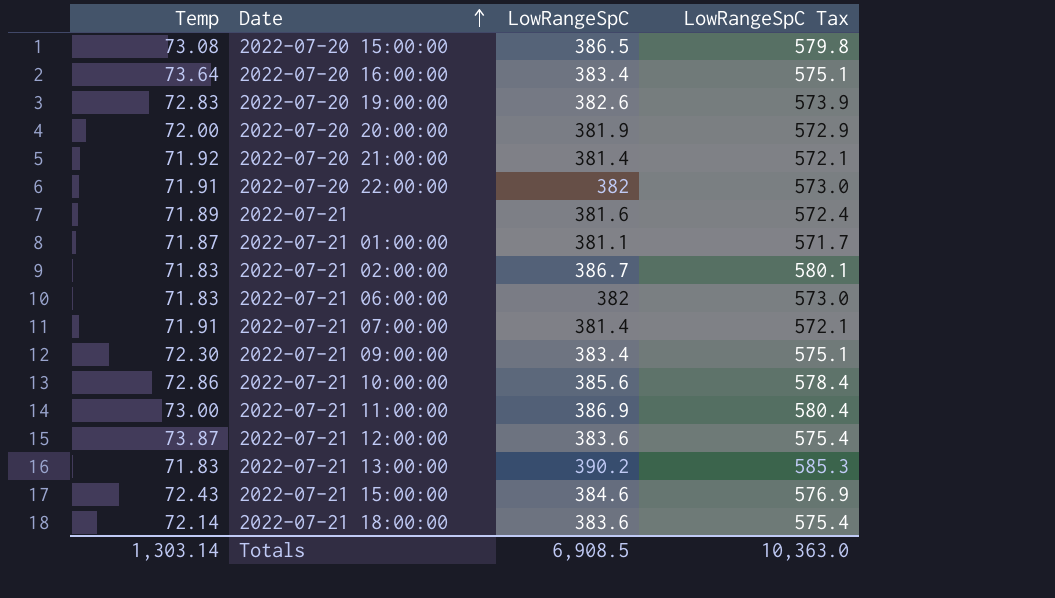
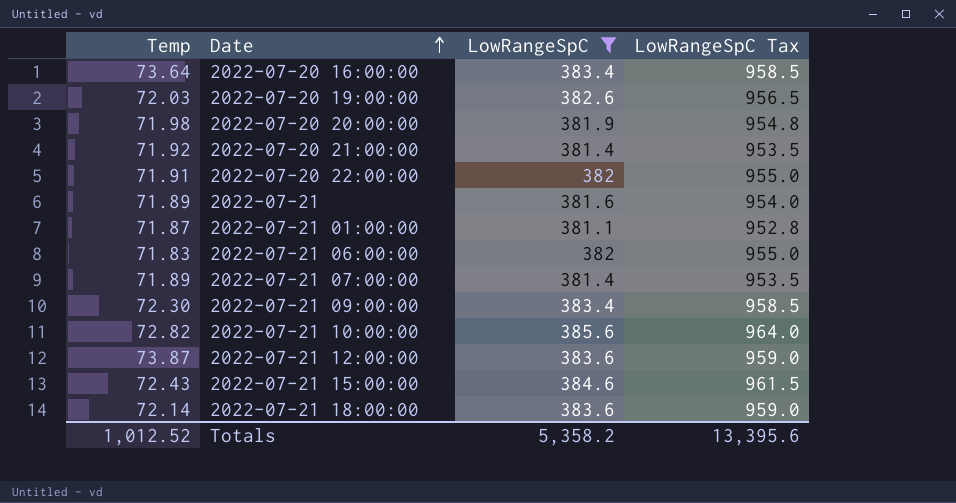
filter: none -> LowRangeSpC <= 385.6
column LowRangeSpC Tax | formula: [LowRangeSpC] * 1.5 -> [LowRangeSpC] * 2.5
2022-07-20 19:00:00 | Temp: 72.83 -> 72.03
2022-07-20 20:00:00 | Temp: 72.00 -> 71.98
2022-07-21 07:00:00 | Temp: 71.91 -> 71.89
2022-07-21 10:00:00 | Temp: 72.86 -> 72.82
Totals | Temp: 1,303.14 -> 1,012.52
Totals | LowRangeSpC: 6,908.5 -> 5,358.2
Totals | LowRangeSpC Tax: 10,363.0 -> 13,395.6

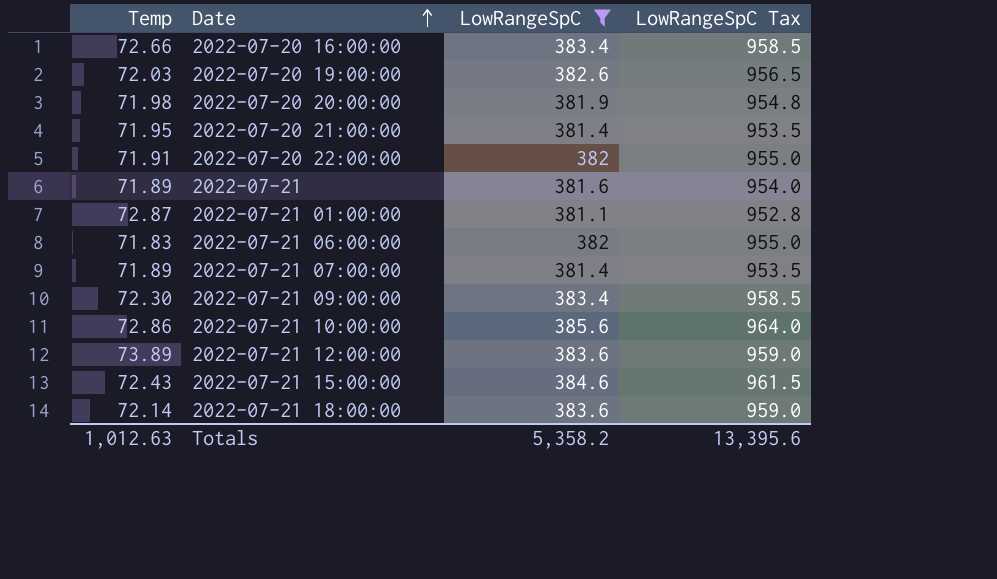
2022-07-20 16:00:00 | Temp: 73.64 -> 72.66
2022-07-20 21:00:00 | Temp: 71.92 -> 71.95
2022-07-21 01:00:00 | Temp: 71.87 -> 72.87
2022-07-21 10:00:00 | Temp: 72.82 -> 72.86
2022-07-21 12:00:00 | Temp: 73.87 -> 73.89
Totals | Temp: 1,012.52 -> 1,012.63

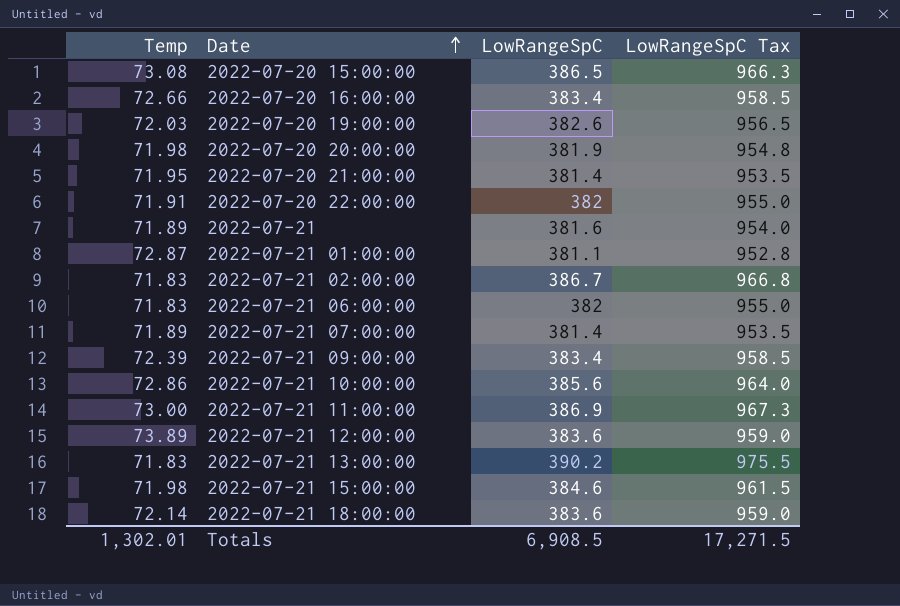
filter: LowRangeSpC <= 385.6 -> none
2022-07-21 09:00:00 | Temp: 72.30 -> 72.39
2022-07-21 15:00:00 | Temp: 72.43 -> 71.98
Totals | Temp: 1,012.63 -> 1,302.01
Totals | LowRangeSpC: 5,358.2 -> 6,908.5
Totals | LowRangeSpC Tax: 13,395.6 -> 17,271.5

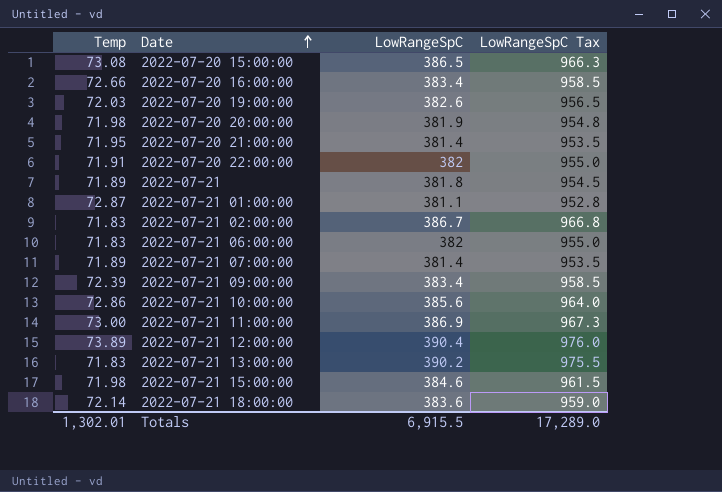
2022-07-21 | LowRangeSpC: 381.6 -> 381.8
2022-07-21 | LowRangeSpC Tax: 954.0 -> 954.5
2022-07-21 12:00:00 | LowRangeSpC: 383.6 -> 390.4
2022-07-21 12:00:00 | LowRangeSpC Tax: 959.0 -> 976.0
Totals | LowRangeSpC: 6,908.5 -> 6,915.5
Totals | LowRangeSpC Tax: 17,271.5 -> 17,289.0

